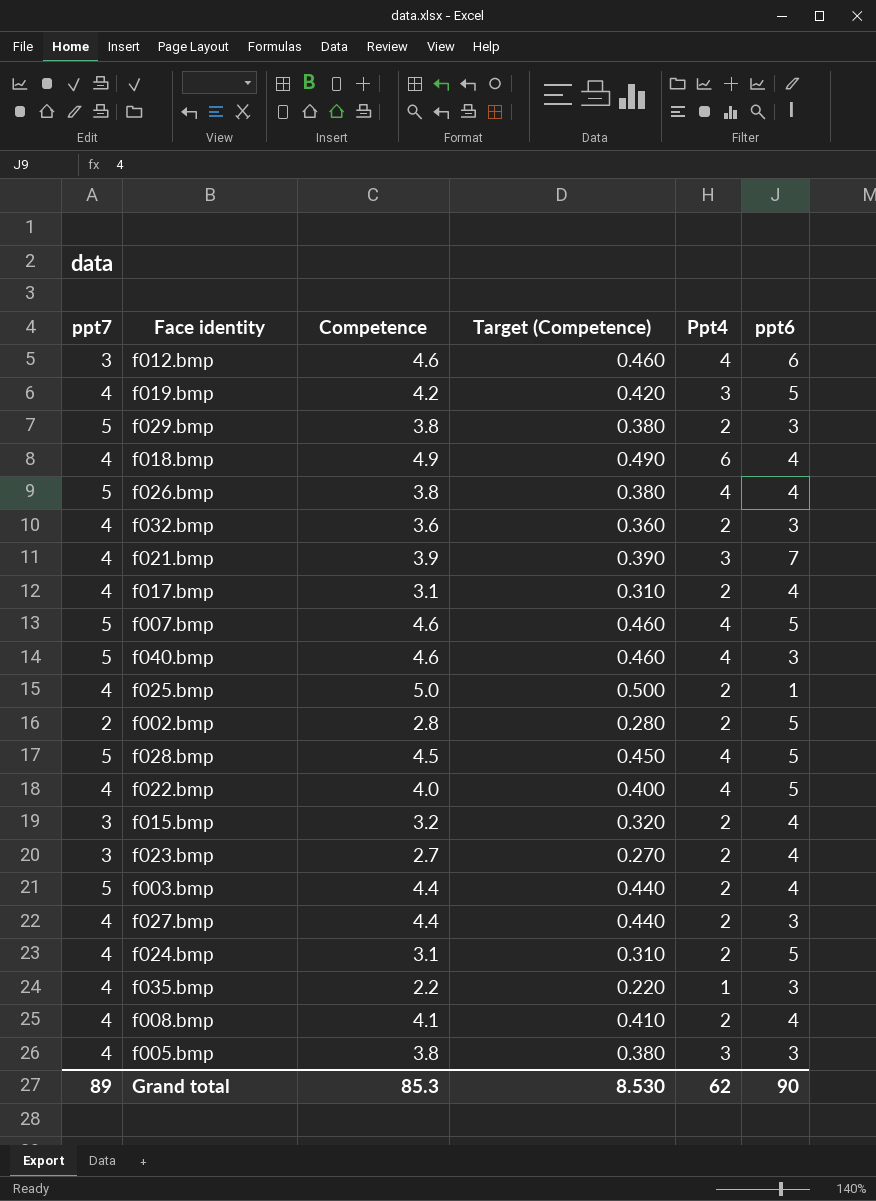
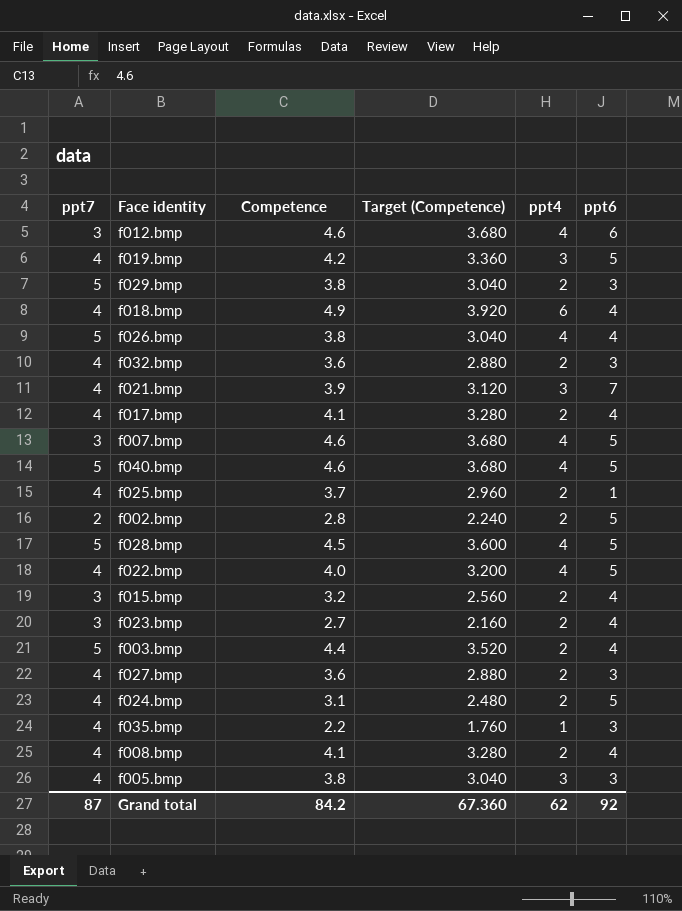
column Target (Competence) | formula: [Competence] * 0.1 -> [Competence] * 0.8
column name: Ppt4 -> ppt4
f017.bmp | Competence: 3.1 -> 4.1
f007.bmp | ppt7: 5 -> 3
f040.bmp | ppt6: 3 -> 5
f025.bmp | Competence: 5.0 -> 3.7
f027.bmp | Competence: 4.4 -> 3.6
Grand total | ppt7: 89 -> 87
Grand total | Competence: 85.3 -> 84.2
Grand total | Target (Competence): 8.530 -> 67.360
Grand total | ppt6: 90 -> 92

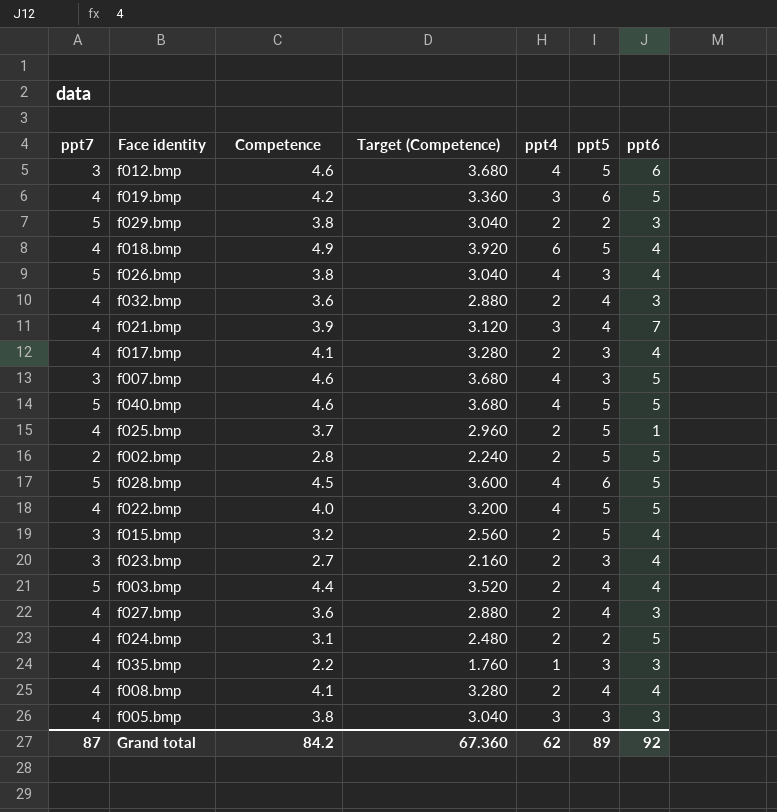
column ppt5 | position: none -> 6

